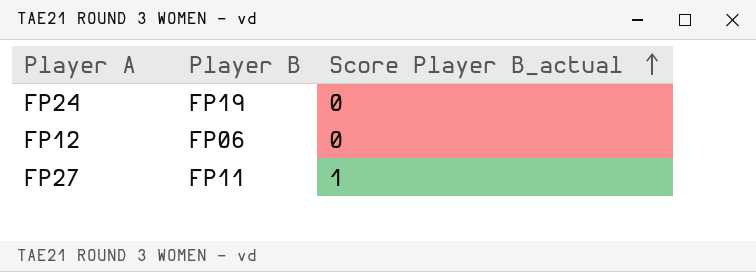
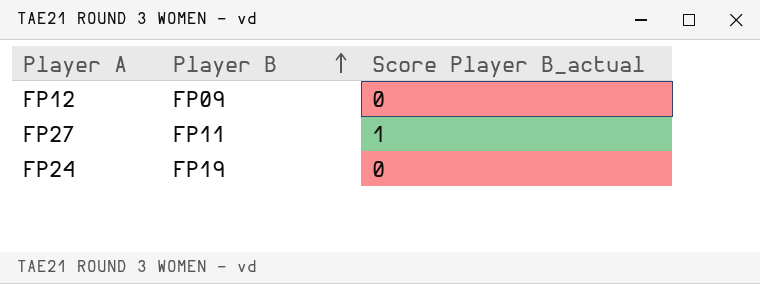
row order: Score Player B_actual ascending -> Player B ascending
FP12 | Player B: FP06 -> FP09

